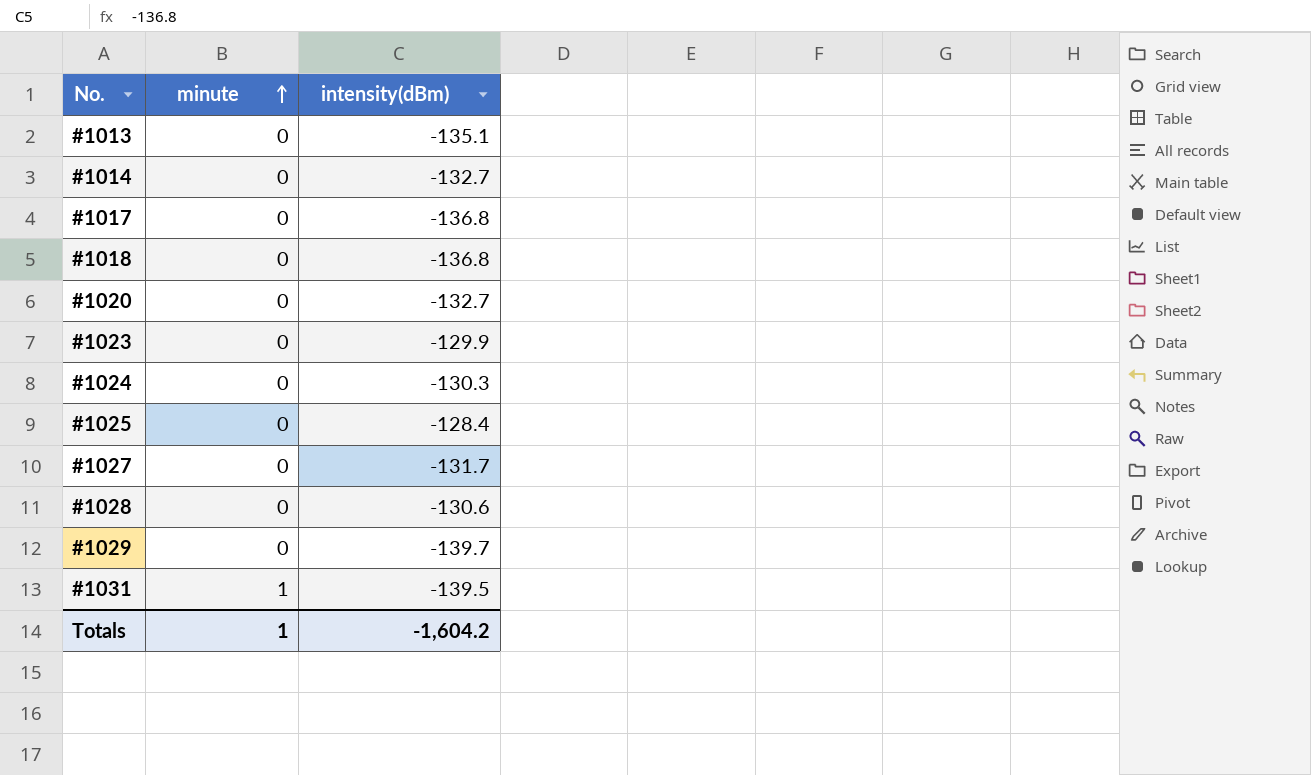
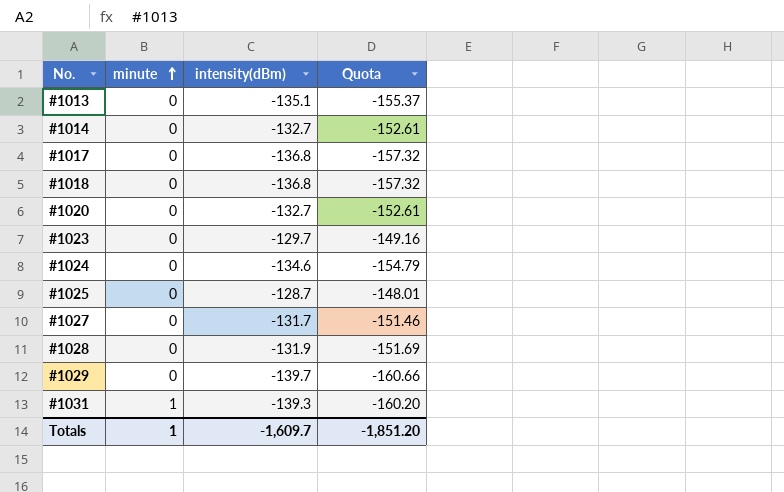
column Quota | formula: none -> [intensity(dBm)] * 1.15
#1023 | intensity(dBm): -129.9 -> -129.7
#1024 | intensity(dBm): -130.3 -> -134.6
#1025 | intensity(dBm): -128.4 -> -128.7
#1028 | intensity(dBm): -130.6 -> -131.9
#1031 | intensity(dBm): -139.5 -> -139.3
Totals | intensity(dBm): -1,604.2 -> -1,609.7

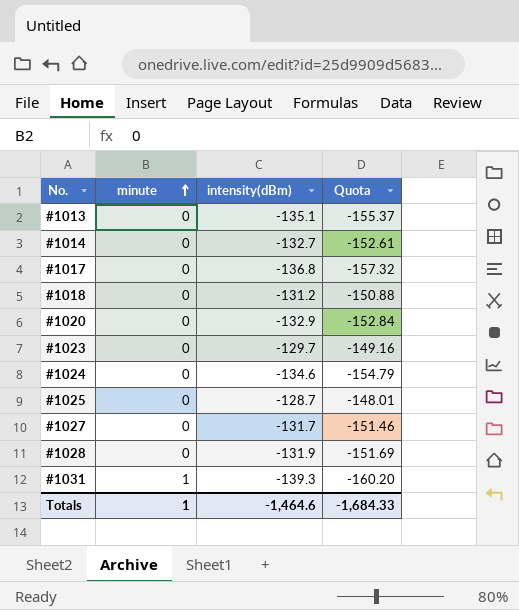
row #1029: 0 | -139.7 | -160.66 -> none
#1018 | intensity(dBm): -136.8 -> -131.2
#1018 | Quota: -157.32 -> -150.88
#1020 | intensity(dBm): -132.7 -> -132.9
#1020 | Quota: -152.61 -> -152.84
Totals | intensity(dBm): -1,609.7 -> -1,464.6
Totals | Quota: -1,851.20 -> -1,684.33

